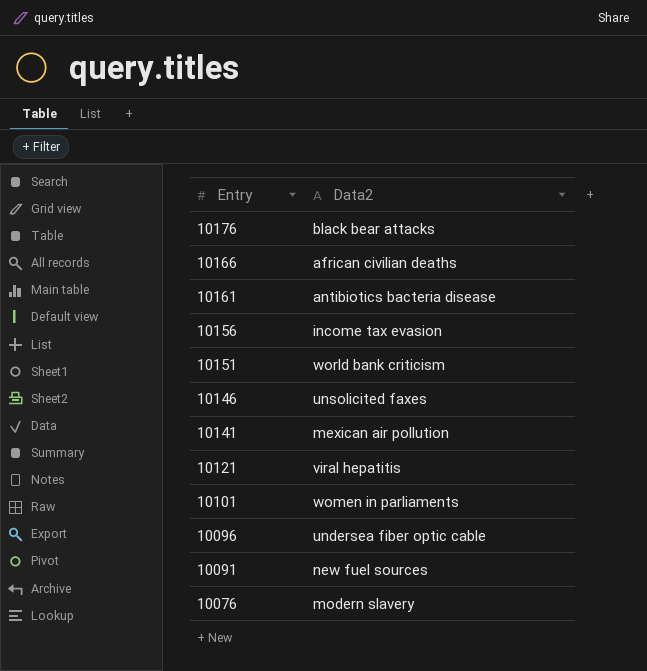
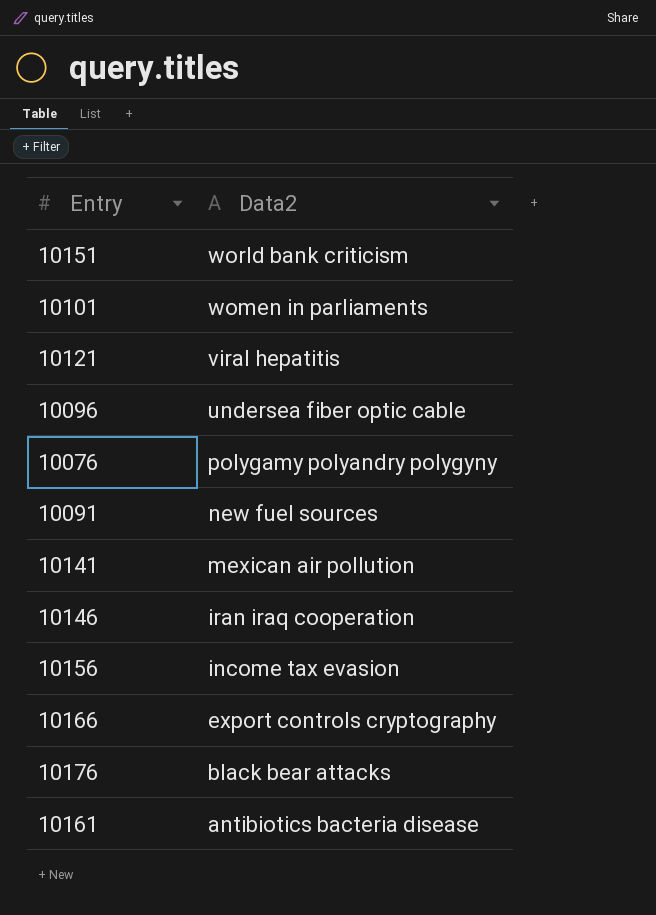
row order: Entry descending -> Data2 descending
10076 | Data2: modern slavery -> polygamy polyandry polygyny
10146 | Data2: unsolicited faxes -> iran iraq cooperation
10166 | Data2: african civilian deaths -> export controls cryptography

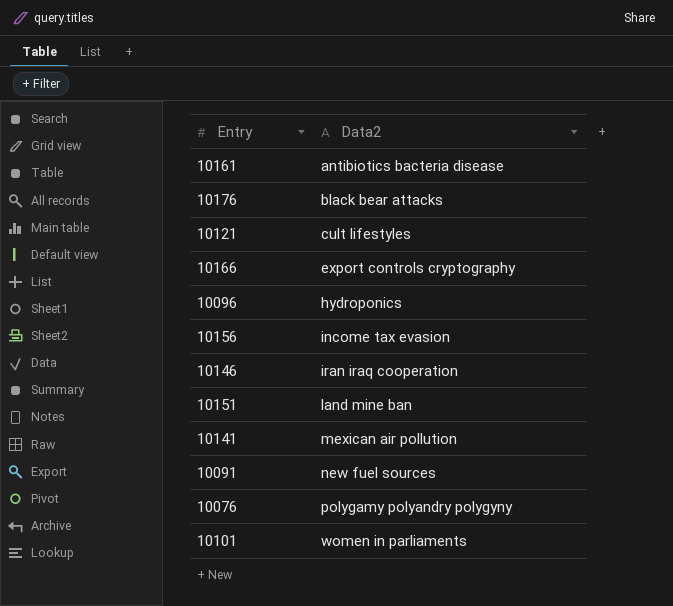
row order: Data2 descending -> Data2 ascending
10121 | Data2: viral hepatitis -> cult lifestyles
10096 | Data2: undersea fiber optic cable -> hydroponics
10151 | Data2: world bank criticism -> land mine ban

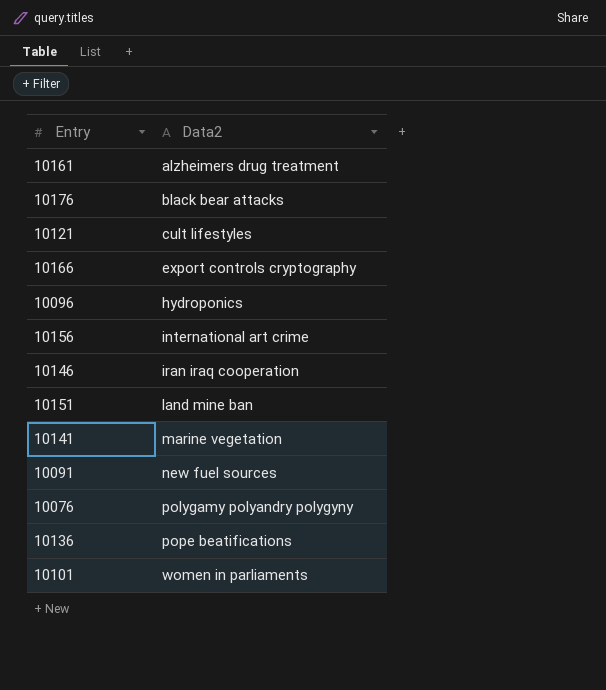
10161 | Data2: antibiotics bacteria disease -> alzheimers drug treatment
10156 | Data2: income tax evasion -> international art crime
10141 | Data2: mexican air pollution -> marine vegetation
row 10136: none -> pope beatifications

